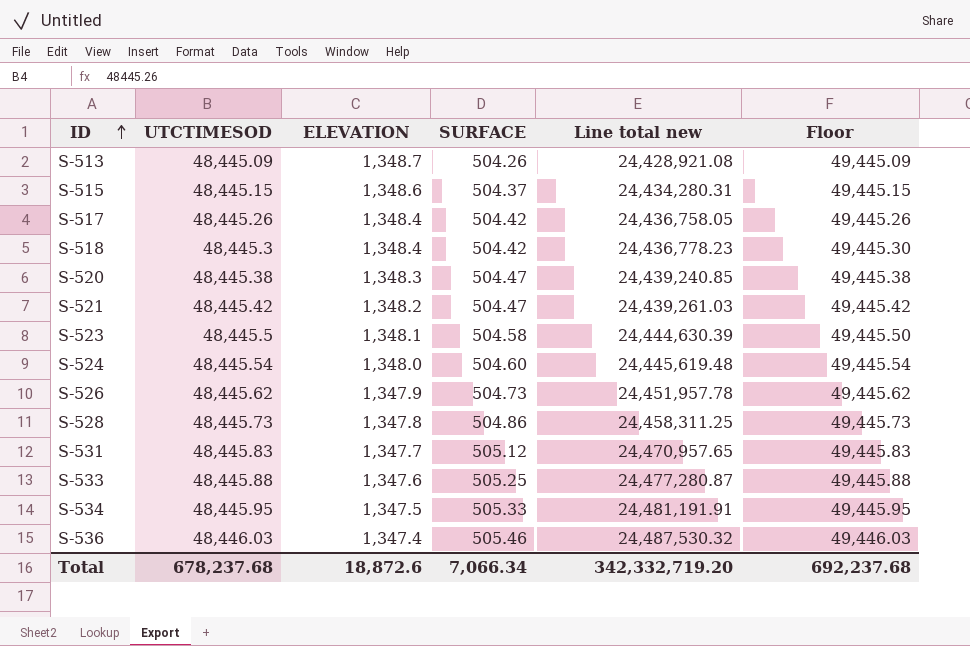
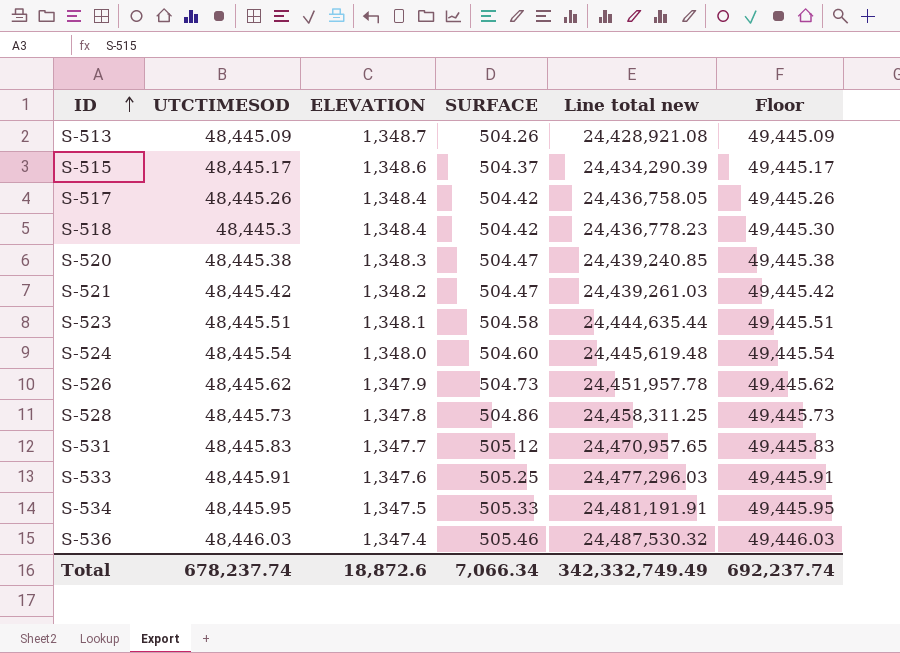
S-515 | UTCTIMESOD: 48,445.15 -> 48,445.17
S-515 | Line total new: 24,434,280.31 -> 24,434,290.39
S-515 | Floor: 49,445.15 -> 49,445.17
S-523 | UTCTIMESOD: 48,445.5 -> 48,445.51
S-523 | Line total new: 24,444,630.39 -> 24,444,635.44
S-523 | Floor: 49,445.50 -> 49,445.51
S-533 | UTCTIMESOD: 48,445.88 -> 48,445.91
S-533 | Line total new: 24,477,280.87 -> 24,477,296.03
S-533 | Floor: 49,445.88 -> 49,445.91
Total | UTCTIMESOD: 678,237.68 -> 678,237.74
Total | Line total new: 342,332,719.20 -> 342,332,749.49
Total | Floor: 692,237.68 -> 692,237.74

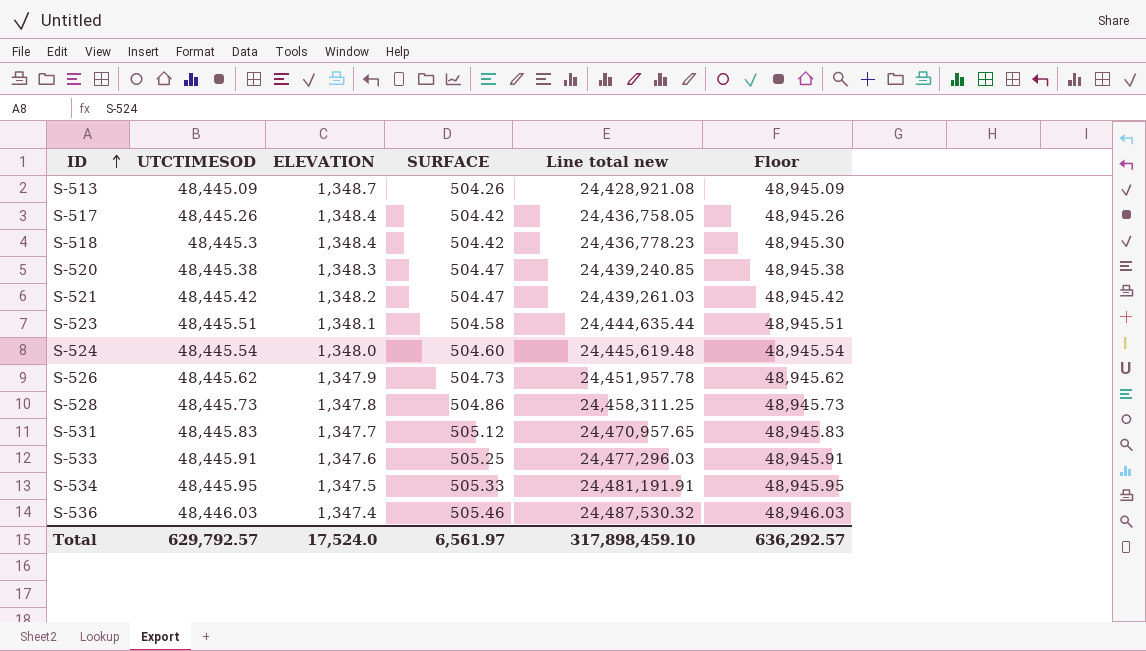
column Floor | formula: [UTCTIMESOD] + 1000 -> [UTCTIMESOD] + 500
row S-515: 48,445.17 | 1,348.6 | 504.37 | 24,434,290.39 | 49,445.17 -> none
Total | UTCTIMESOD: 678,237.74 -> 629,792.57
Total | ELEVATION: 18,872.6 -> 17,524.0
Total | SURFACE: 7,066.34 -> 6,561.97
Total | Line total new: 342,332,749.49 -> 317,898,459.10
Total | Floor: 692,237.74 -> 636,292.57

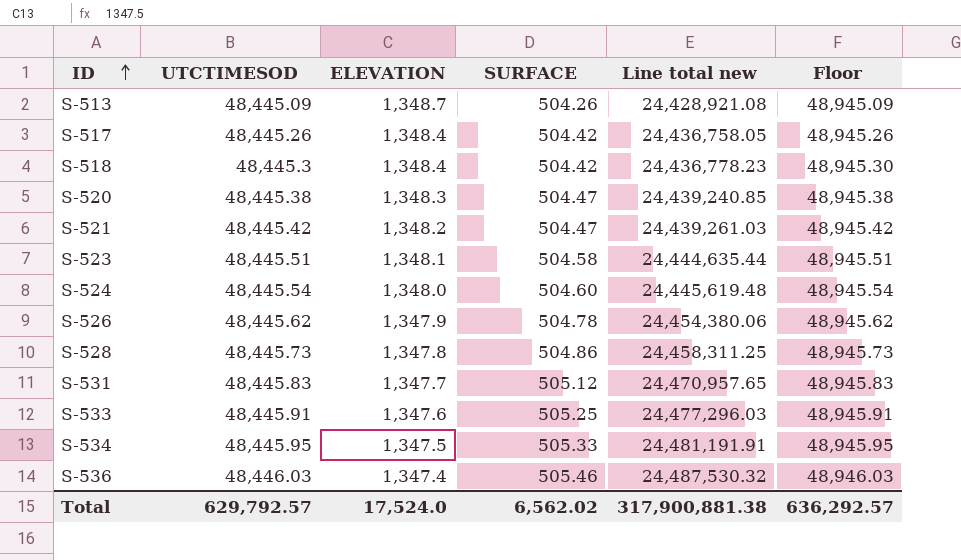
S-526 | SURFACE: 504.73 -> 504.78
S-526 | Line total new: 24,451,957.78 -> 24,454,380.06
Total | SURFACE: 6,561.97 -> 6,562.02
Total | Line total new: 317,898,459.10 -> 317,900,881.38

